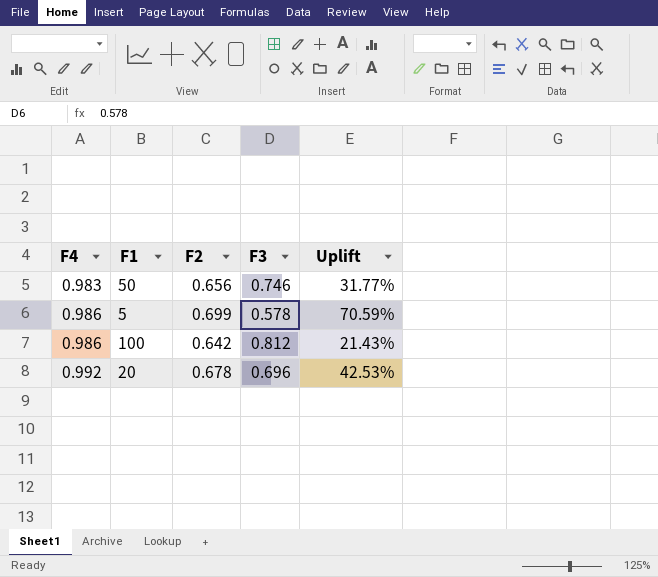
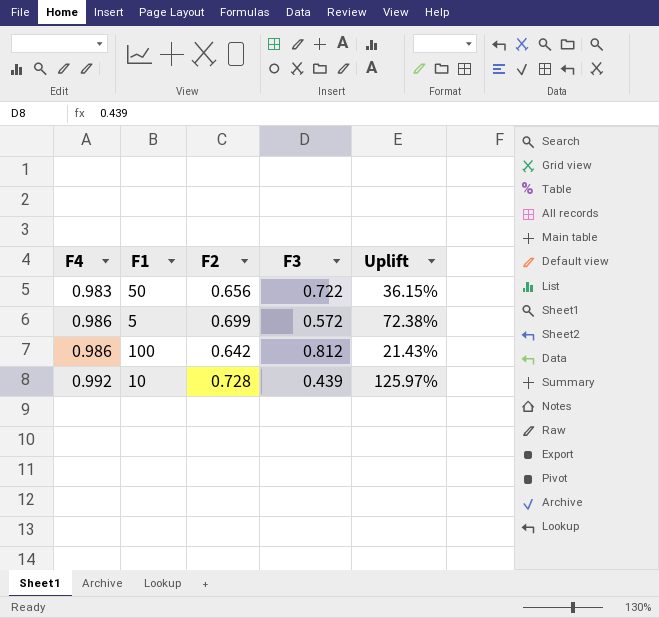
row 20: 0.992 | 0.678 | 0.696 | 42.53% -> none
50 | F3: 0.746 -> 0.722
50 | Uplift: 31.77% -> 36.15%
5 | F3: 0.578 -> 0.572
5 | Uplift: 70.59% -> 72.38%
row 10: none -> 0.992 | 0.728 | 0.439 | 125.97%

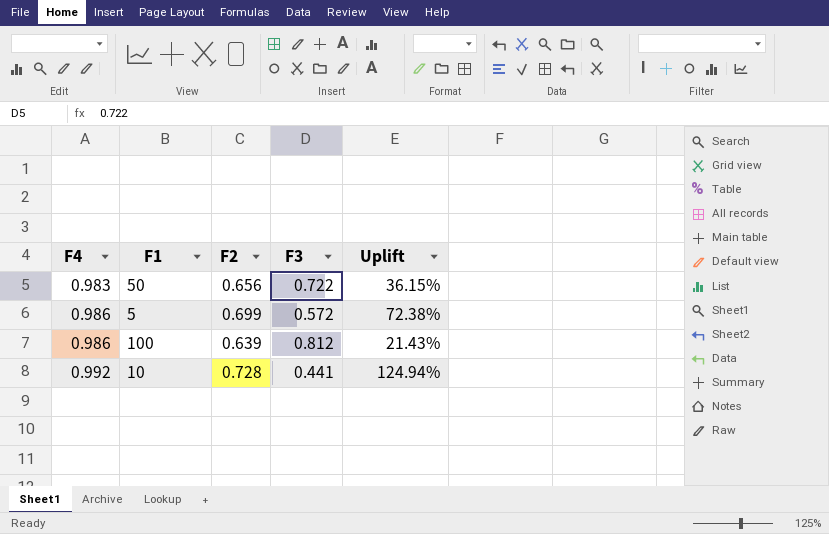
100 | F2: 0.642 -> 0.639
10 | F3: 0.439 -> 0.441
10 | Uplift: 125.97% -> 124.94%

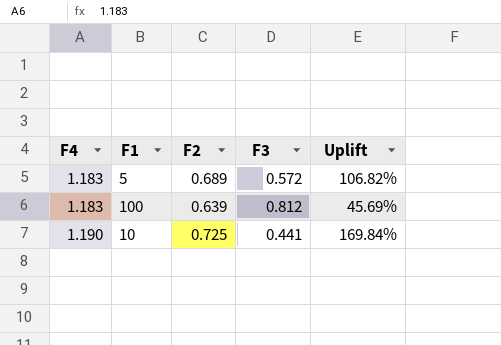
row 50: 0.983 | 0.656 | 0.722 | 36.15% -> none
5 | F4: 0.986 -> 1.183
5 | F2: 0.699 -> 0.689
5 | Uplift: 72.38% -> 106.82%
100 | F4: 0.986 -> 1.183
100 | Uplift: 21.43% -> 45.69%
10 | F4: 0.992 -> 1.190
10 | F2: 0.728 -> 0.725
10 | Uplift: 124.94% -> 169.84%

